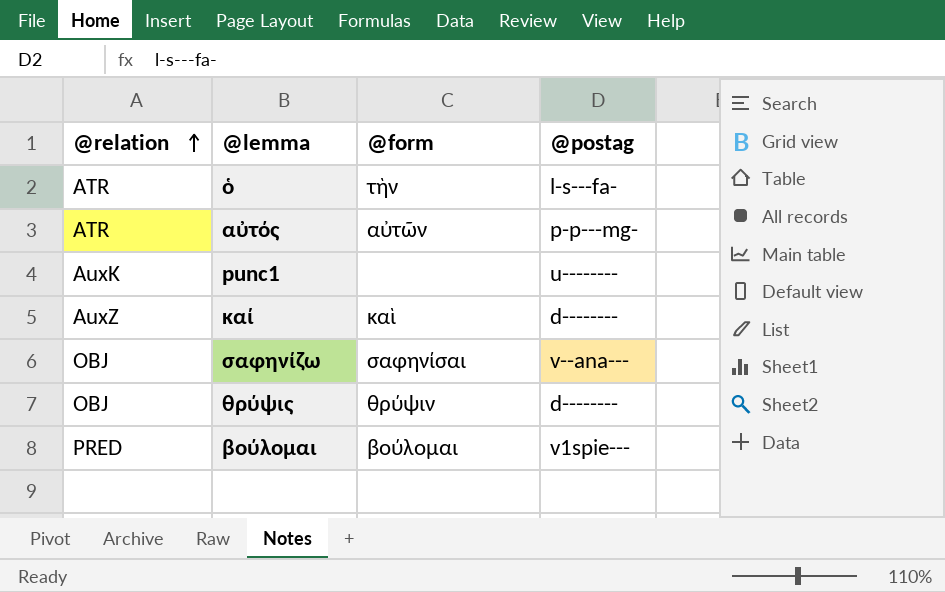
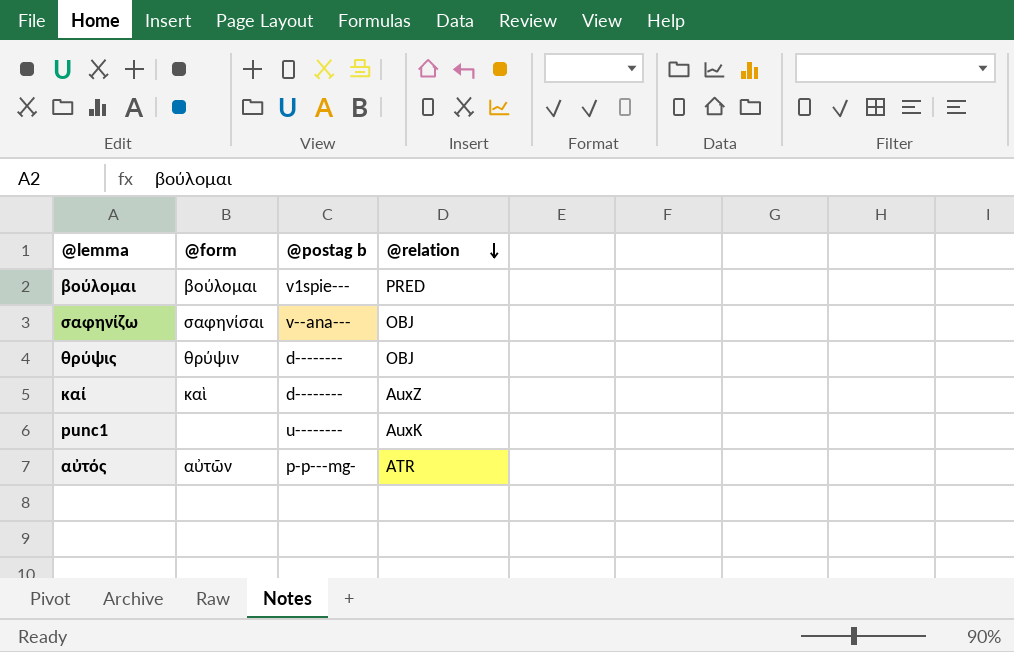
row order: @relation ascending -> @relation descending
column name: @postag -> @postag b
column @relation | position: 1 -> 4
row ὁ: ATR | τὴν | l-s---fa- -> none

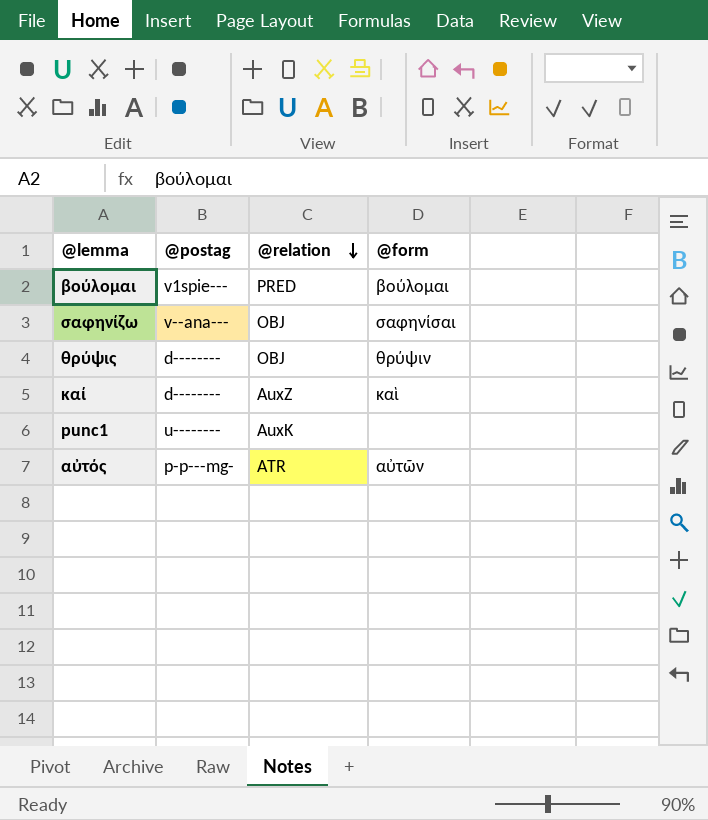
column name: @postag b -> @postag
column @form | position: 2 -> 4

